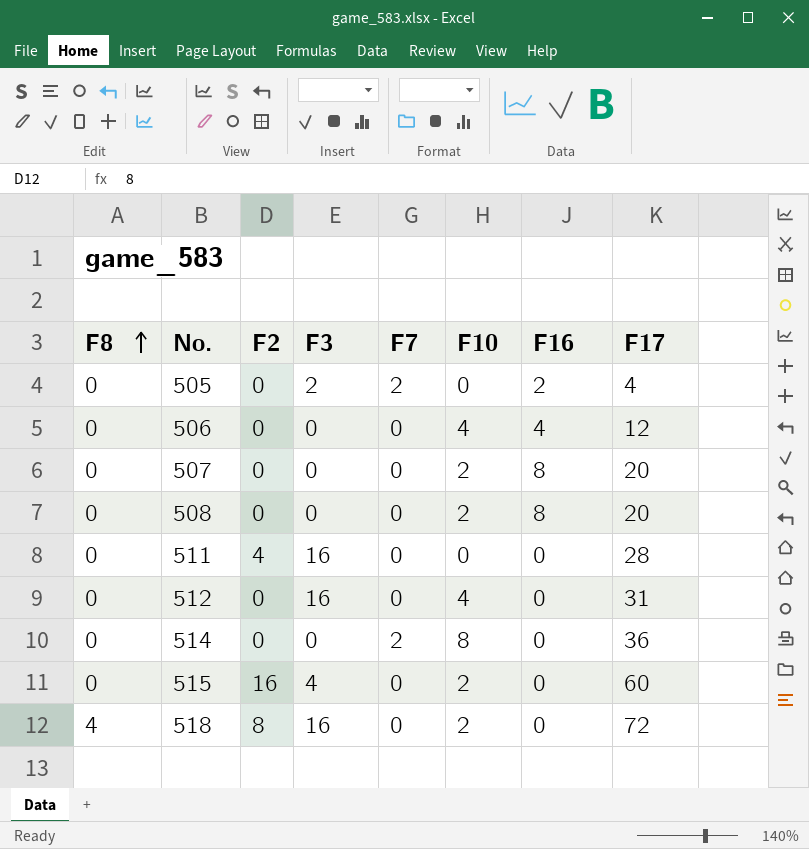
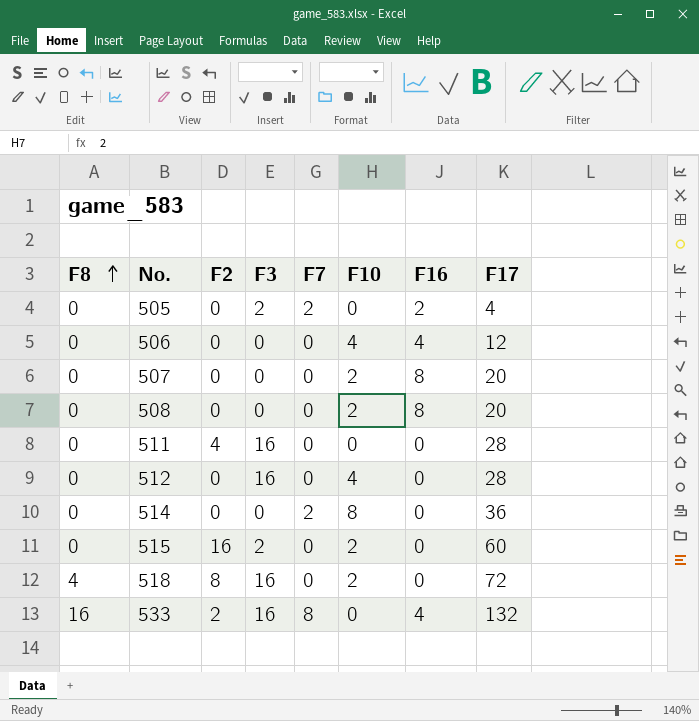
512 | F17: 31 -> 28
515 | F3: 4 -> 2
row 533: none -> 16 | 2 | 16 | 8 | 0 | 4 | 132

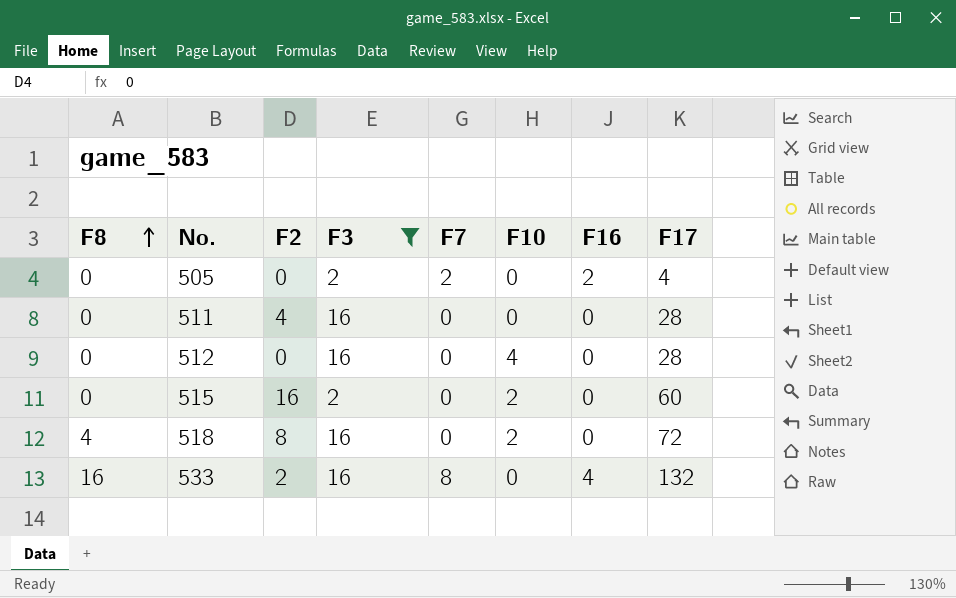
filter: none -> F3 != 0

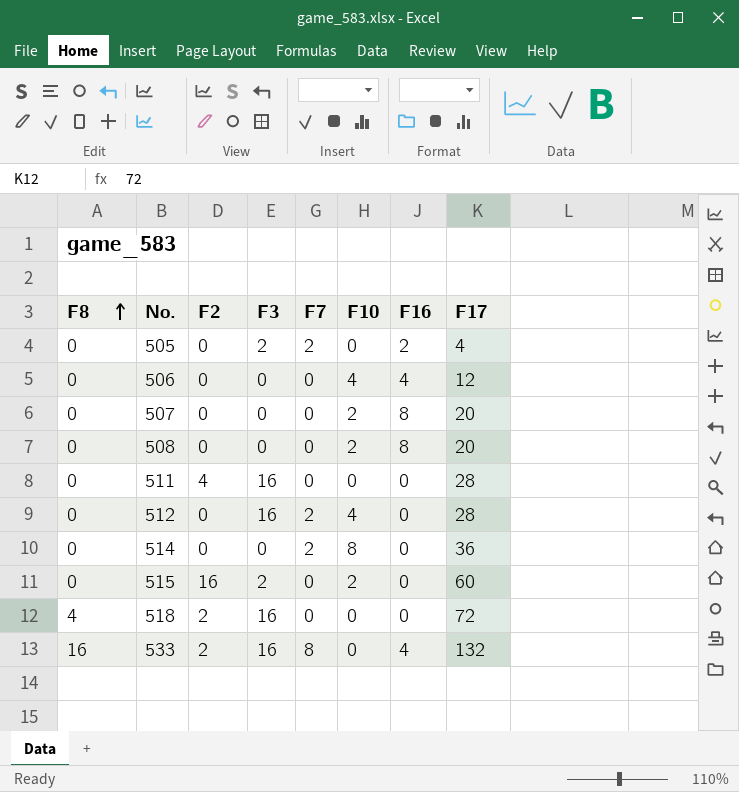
filter: F3 != 0 -> none
512 | F7: 0 -> 2
518 | F2: 8 -> 2
518 | F10: 2 -> 0

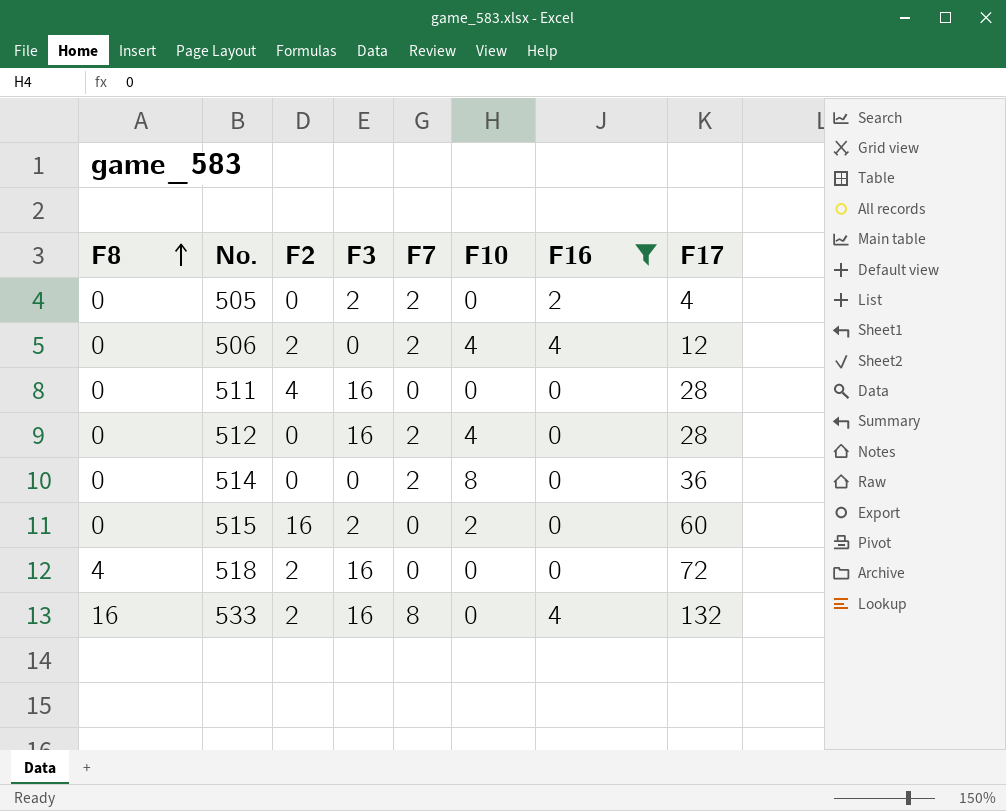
filter: none -> F16 != 8
506 | F2: 0 -> 2
506 | F7: 0 -> 2

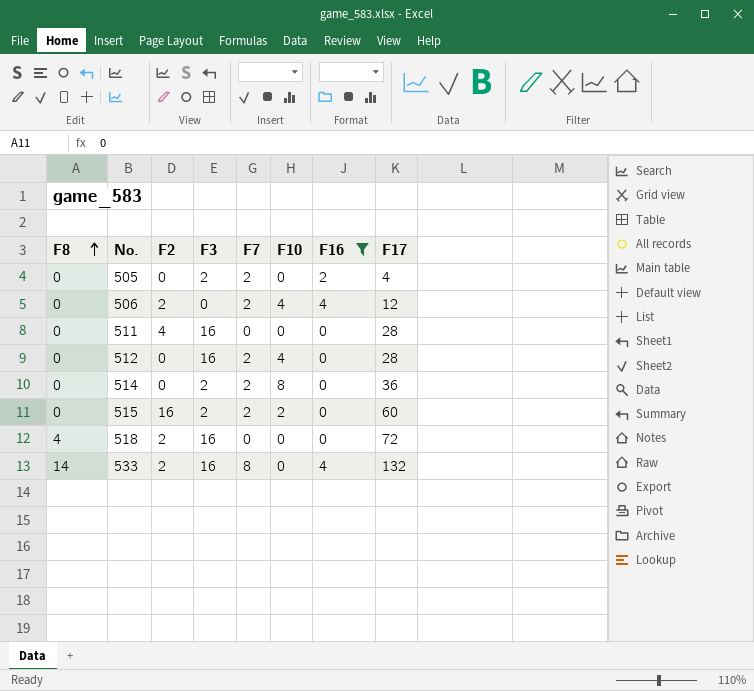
514 | F3: 0 -> 2
515 | F7: 0 -> 2
533 | F8: 16 -> 14

